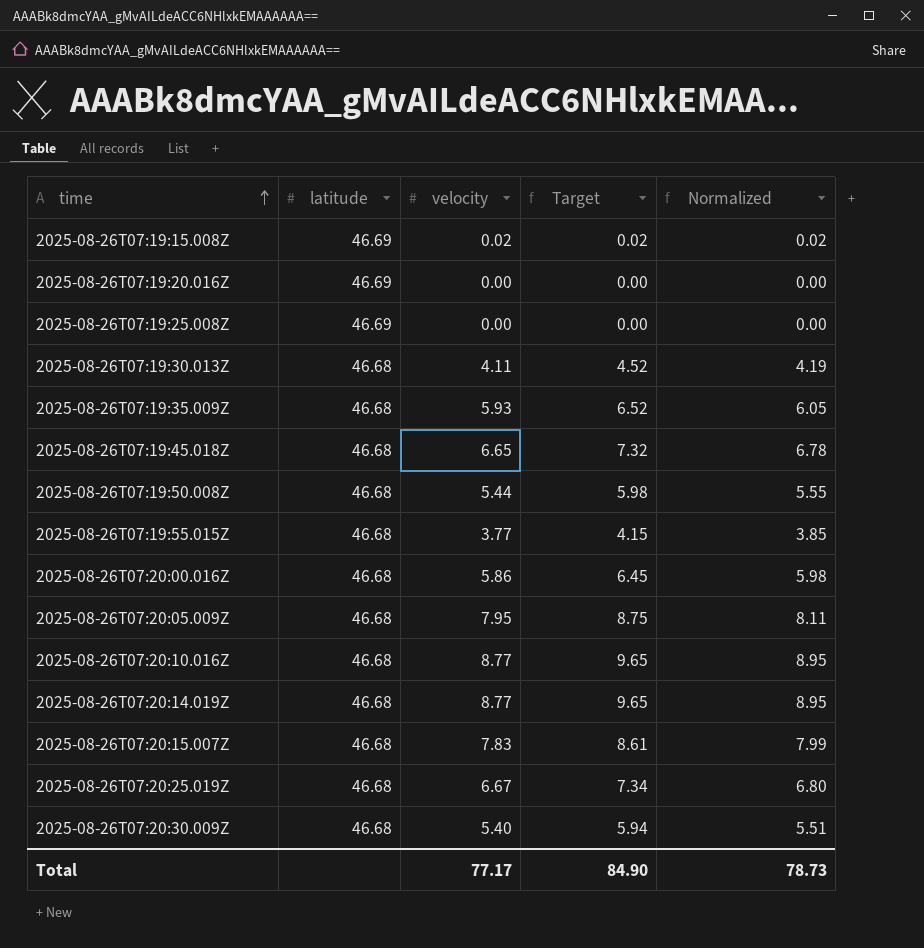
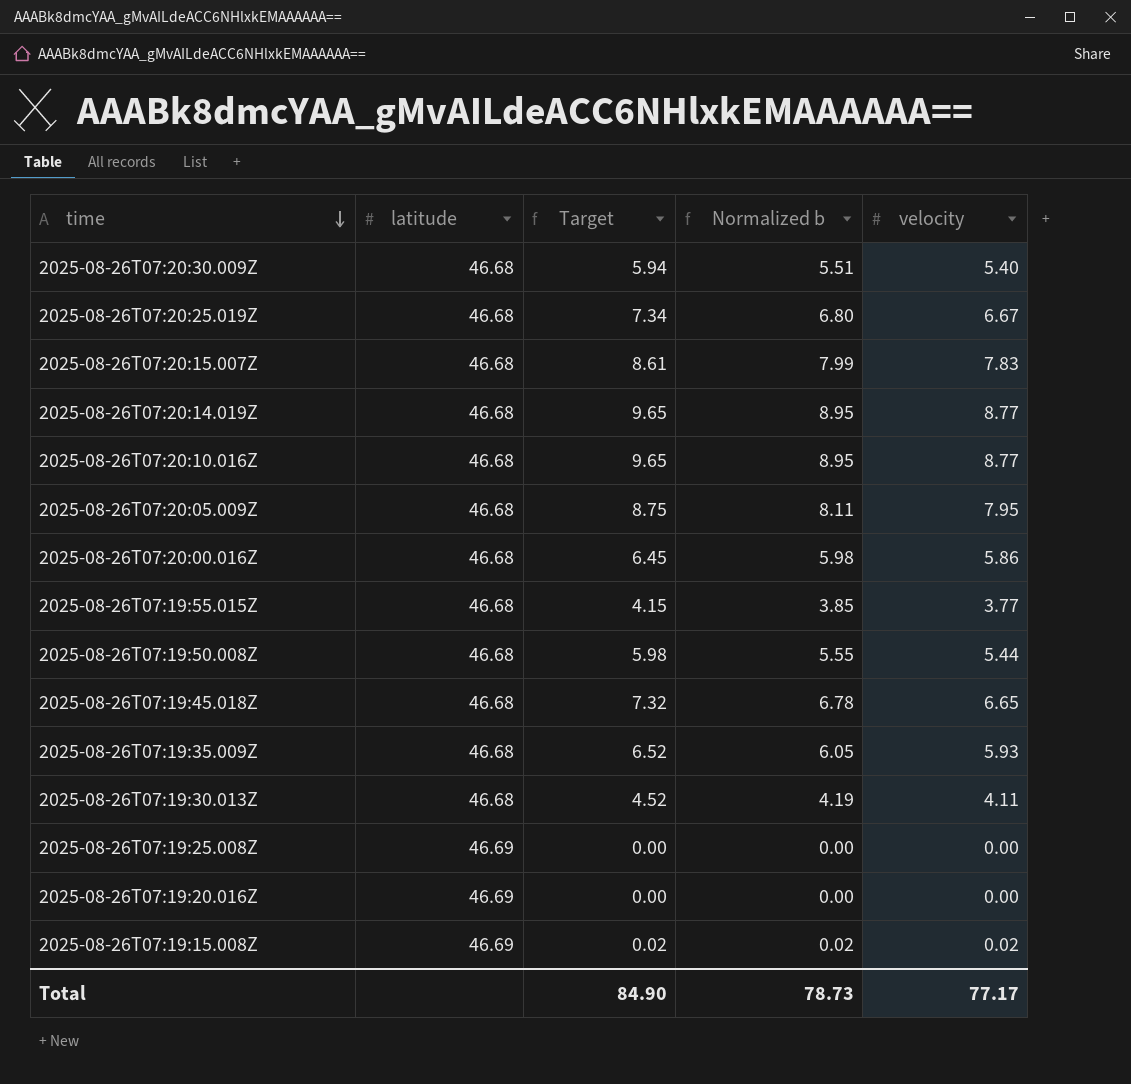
row order: time ascending -> time descending
column name: Normalized -> Normalized b
column velocity | position: 3 -> 5

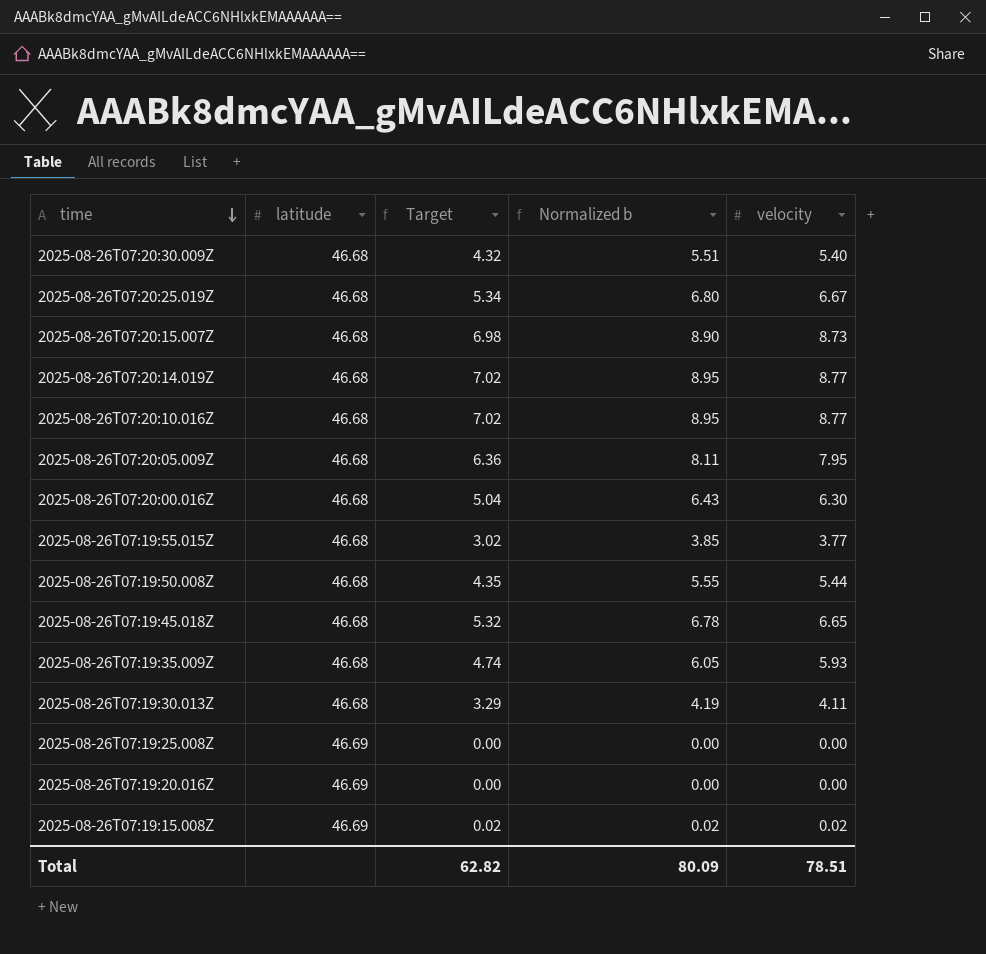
column Target | formula: [velocity] * 1.1 -> [velocity] * 0.8
2025-08-26T07:20:15.007Z | Normalized b: 7.99 -> 8.90
2025-08-26T07:20:15.007Z | velocity: 7.83 -> 8.73
2025-08-26T07:20:00.016Z | Normalized b: 5.98 -> 6.43
2025-08-26T07:20:00.016Z | velocity: 5.86 -> 6.30
Total | Target: 84.90 -> 62.82
Total | Normalized b: 78.73 -> 80.09
Total | velocity: 77.17 -> 78.51

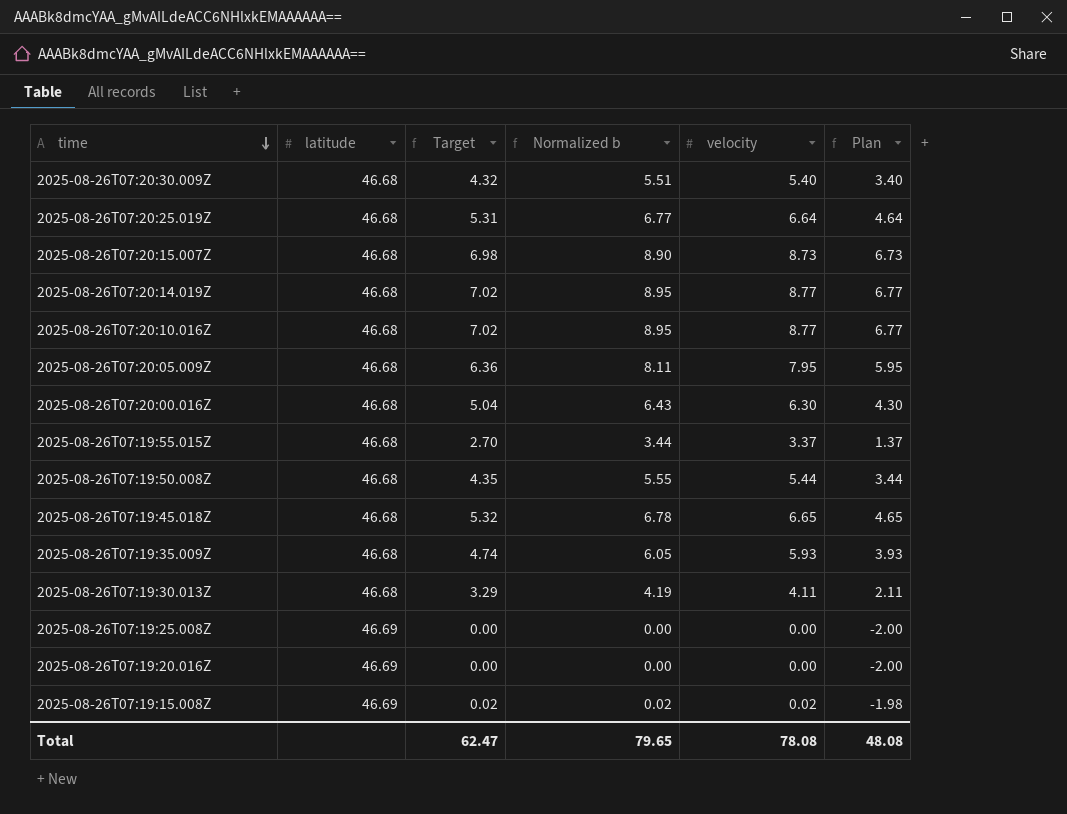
column Plan | formula: none -> [velocity] - 2
2025-08-26T07:20:25.019Z | Target: 5.34 -> 5.31
2025-08-26T07:20:25.019Z | Normalized b: 6.80 -> 6.77
2025-08-26T07:20:25.019Z | velocity: 6.67 -> 6.64
2025-08-26T07:19:55.015Z | Target: 3.02 -> 2.70
2025-08-26T07:19:55.015Z | Normalized b: 3.85 -> 3.44
2025-08-26T07:19:55.015Z | velocity: 3.77 -> 3.37
Total | Target: 62.82 -> 62.47
Total | Normalized b: 80.09 -> 79.65
Total | velocity: 78.51 -> 78.08

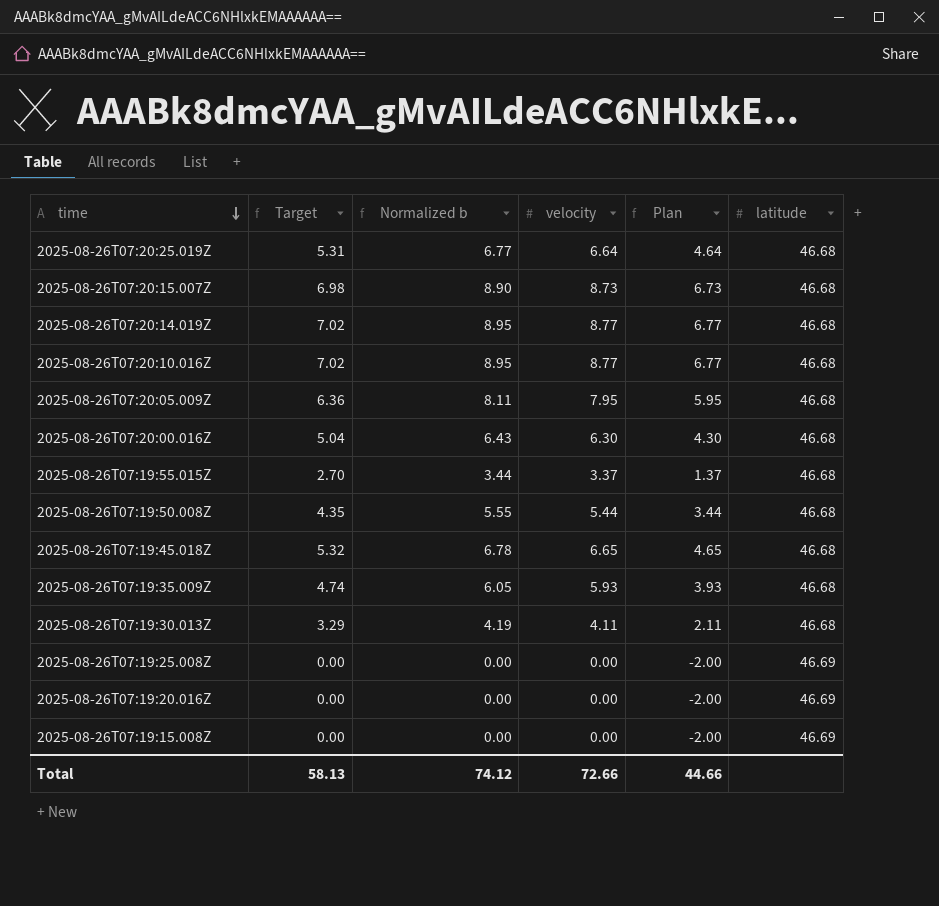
column latitude | position: 2 -> 6
row 2025-08-26T07:20:30.009Z: 46.68 | 4.32 | 5.51 | 5.40 | 3.40 -> none
2025-08-26T07:19:15.008Z | Target: 0.02 -> 0.00
2025-08-26T07:19:15.008Z | Normalized b: 0.02 -> 0.00
2025-08-26T07:19:15.008Z | velocity: 0.02 -> 0.00
2025-08-26T07:19:15.008Z | Plan: -1.98 -> -2.00
Total | Target: 62.47 -> 58.13
Total | Normalized b: 79.65 -> 74.12
Total | velocity: 78.08 -> 72.66
Total | Plan: 48.08 -> 44.66

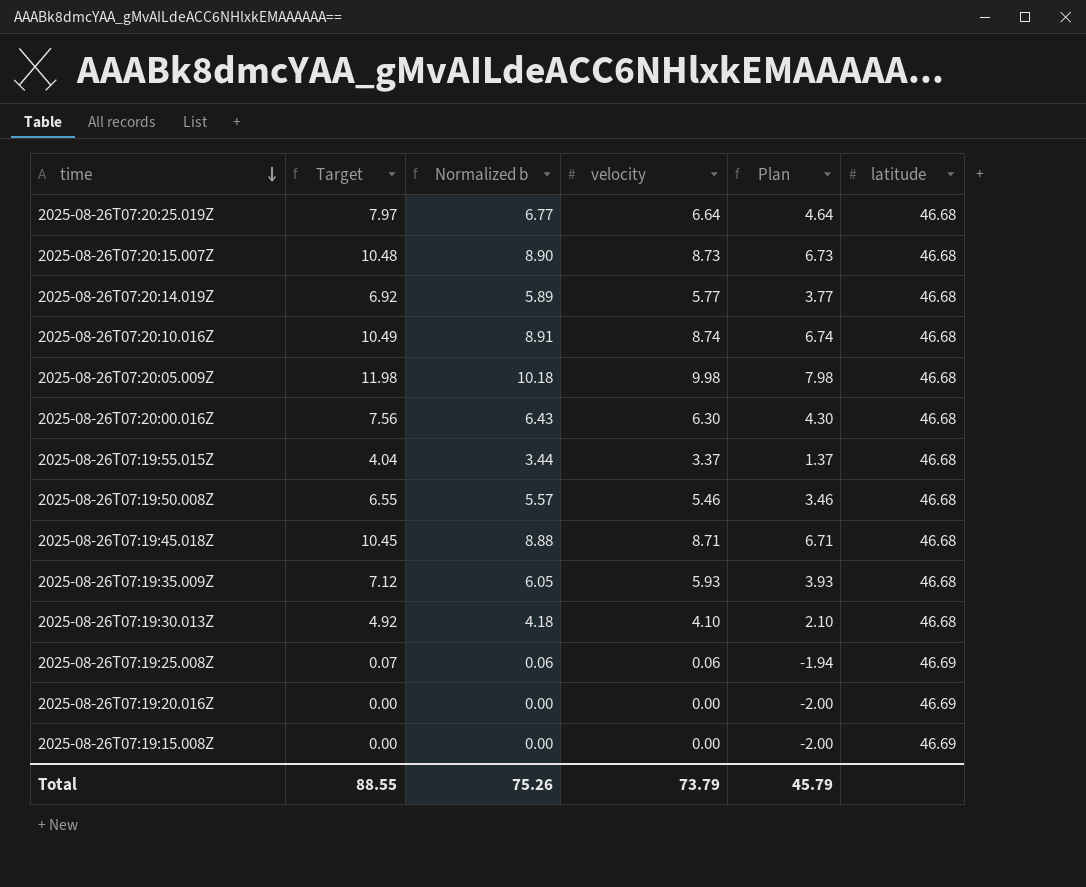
column Target | formula: [velocity] * 0.8 -> [velocity] * 1.2
2025-08-26T07:20:14.019Z | Normalized b: 8.95 -> 5.89
2025-08-26T07:20:14.019Z | velocity: 8.77 -> 5.77
2025-08-26T07:20:14.019Z | Plan: 6.77 -> 3.77
2025-08-26T07:20:10.016Z | Normalized b: 8.95 -> 8.91
2025-08-26T07:20:10.016Z | velocity: 8.77 -> 8.74
2025-08-26T07:20:10.016Z | Plan: 6.77 -> 6.74
2025-08-26T07:20:05.009Z | Normalized b: 8.11 -> 10.18
2025-08-26T07:20:05.009Z | velocity: 7.95 -> 9.98
2025-08-26T07:20:05.009Z | Plan: 5.95 -> 7.98
2025-08-26T07:19:50.008Z | Normalized b: 5.55 -> 5.57
2025-08-26T07:19:50.008Z | velocity: 5.44 -> 5.46
2025-08-26T07:19:50.008Z | Plan: 3.44 -> 3.46
2025-08-26T07:19:45.018Z | Normalized b: 6.78 -> 8.88
2025-08-26T07:19:45.018Z | velocity: 6.65 -> 8.71
2025-08-26T07:19:45.018Z | Plan: 4.65 -> 6.71
2025-08-26T07:19:30.013Z | Normalized b: 4.19 -> 4.18
2025-08-26T07:19:30.013Z | velocity: 4.11 -> 4.10
2025-08-26T07:19:30.013Z | Plan: 2.11 -> 2.10
2025-08-26T07:19:25.008Z | Normalized b: 0.00 -> 0.06
2025-08-26T07:19:25.008Z | velocity: 0.00 -> 0.06
2025-08-26T07:19:25.008Z | Plan: -2.00 -> -1.94
Total | Target: 58.13 -> 88.55
Total | Normalized b: 74.12 -> 75.26
Total | velocity: 72.66 -> 73.79
Total | Plan: 44.66 -> 45.79

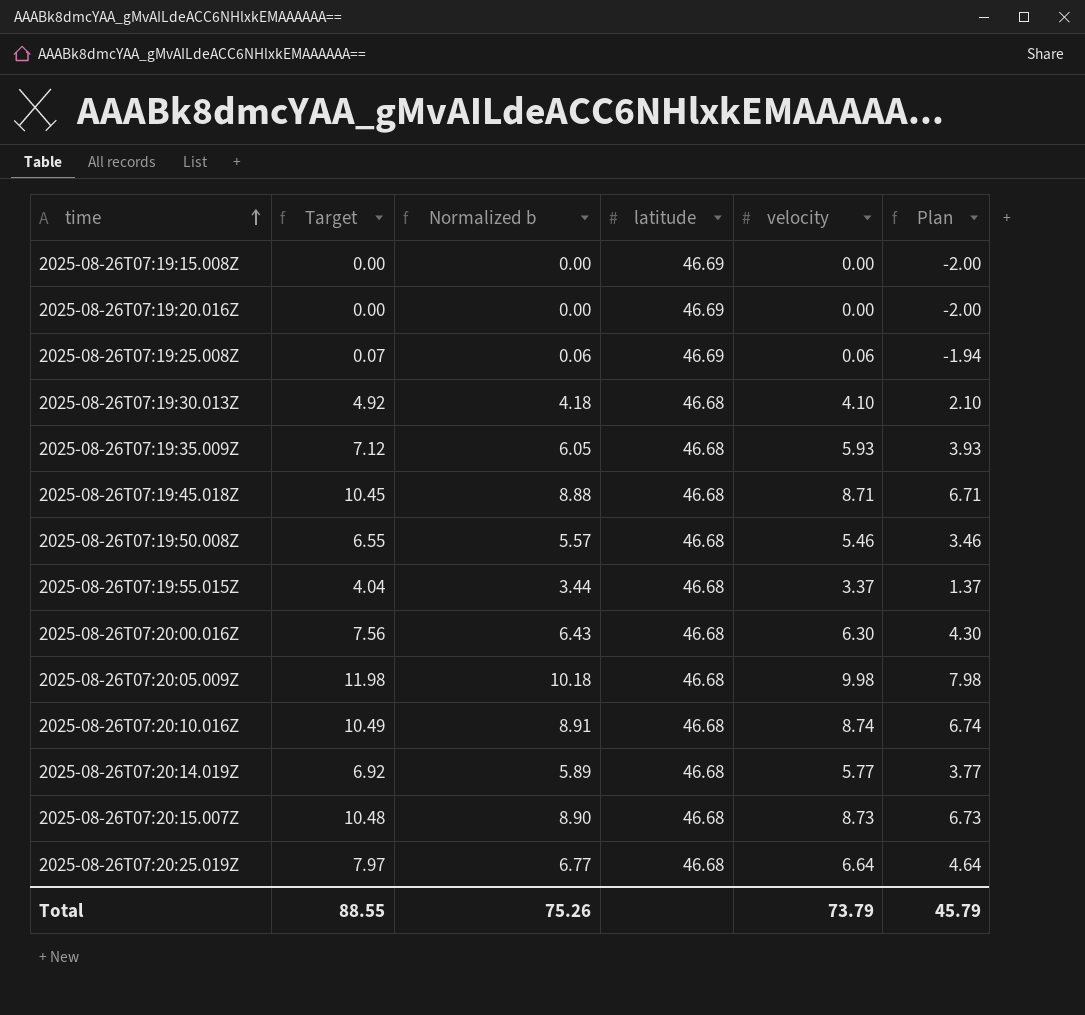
row order: time descending -> time ascending
column latitude | position: 6 -> 4

